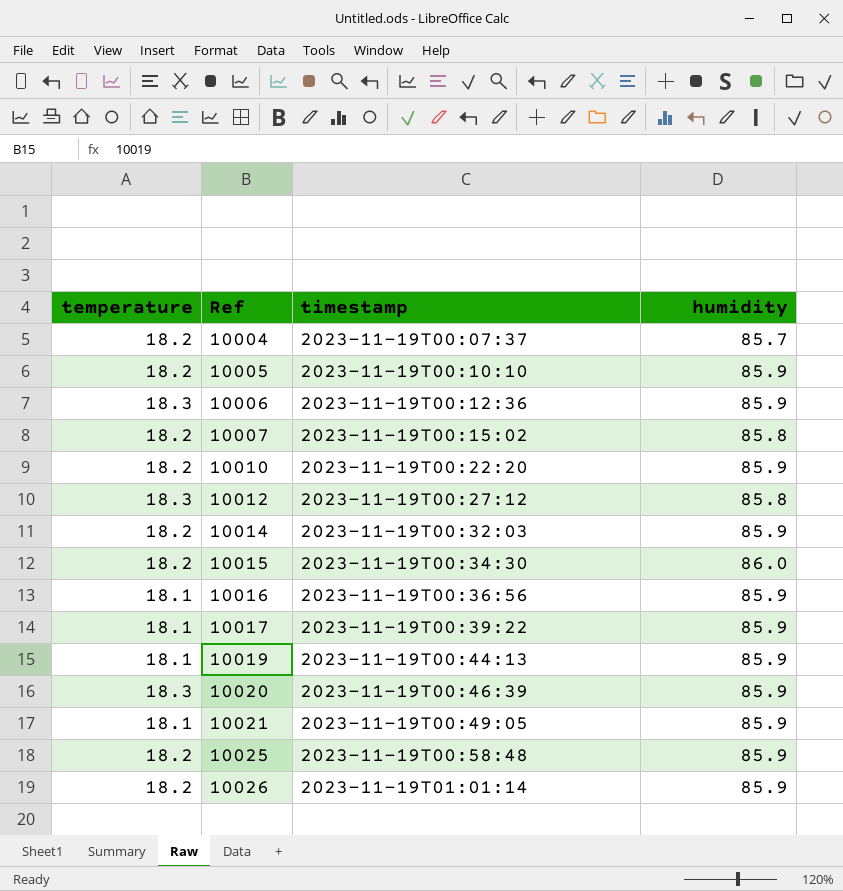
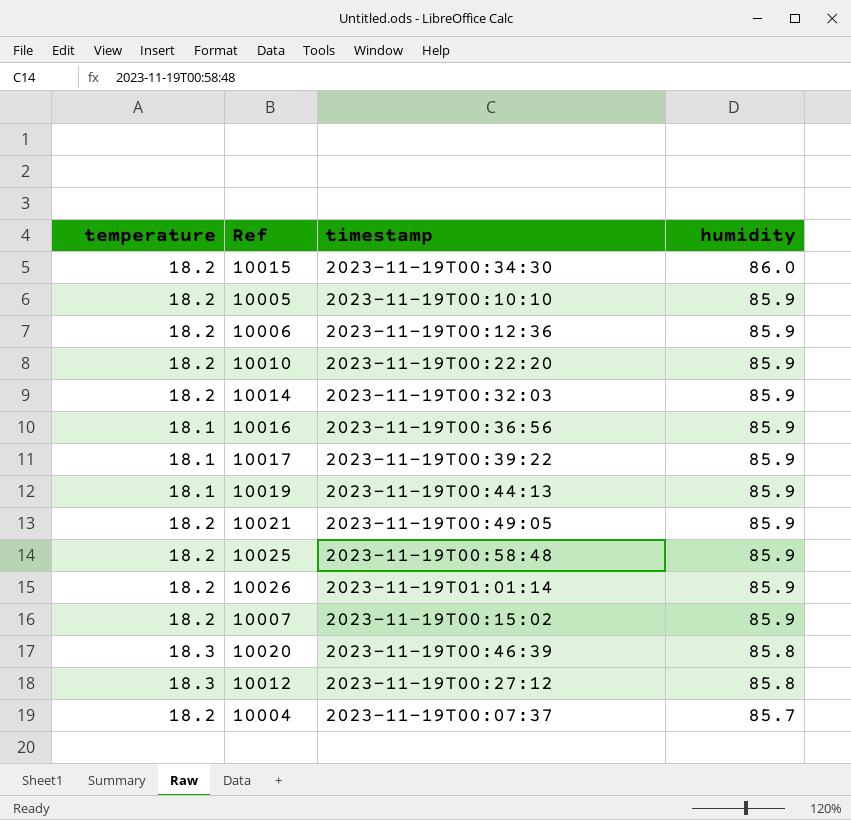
row order: Ref ascending -> humidity descending
10006 | temperature: 18.3 -> 18.2
10021 | temperature: 18.1 -> 18.2
10007 | humidity: 85.8 -> 85.9
10020 | humidity: 85.9 -> 85.8

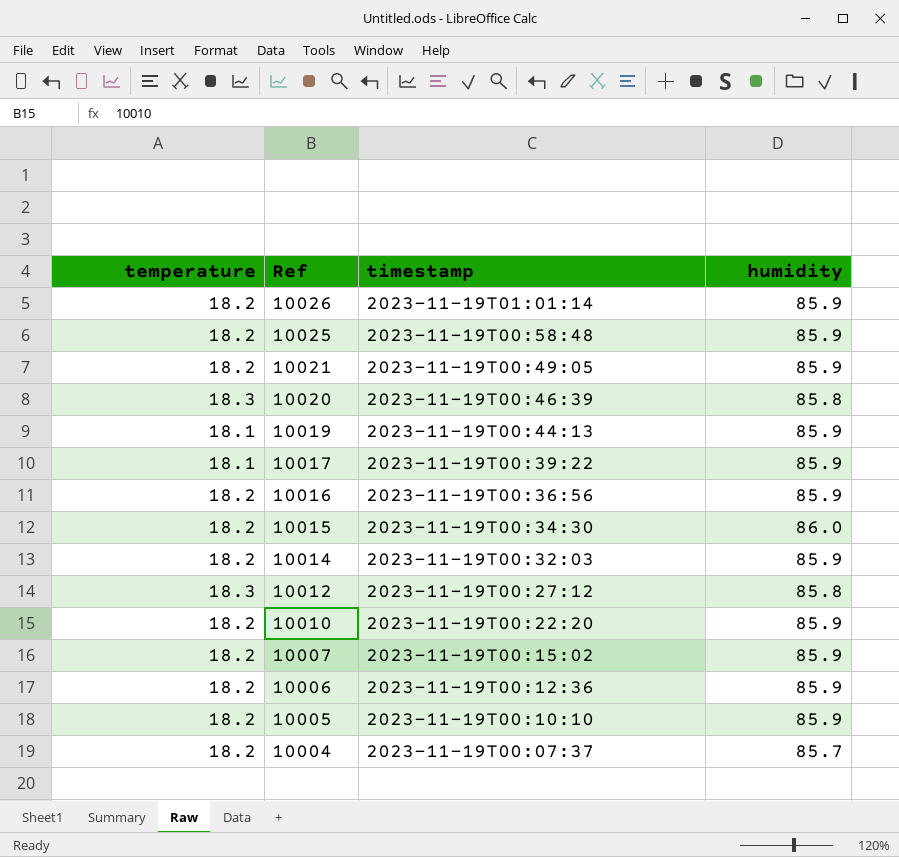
row order: humidity descending -> Ref descending
10016 | temperature: 18.1 -> 18.2

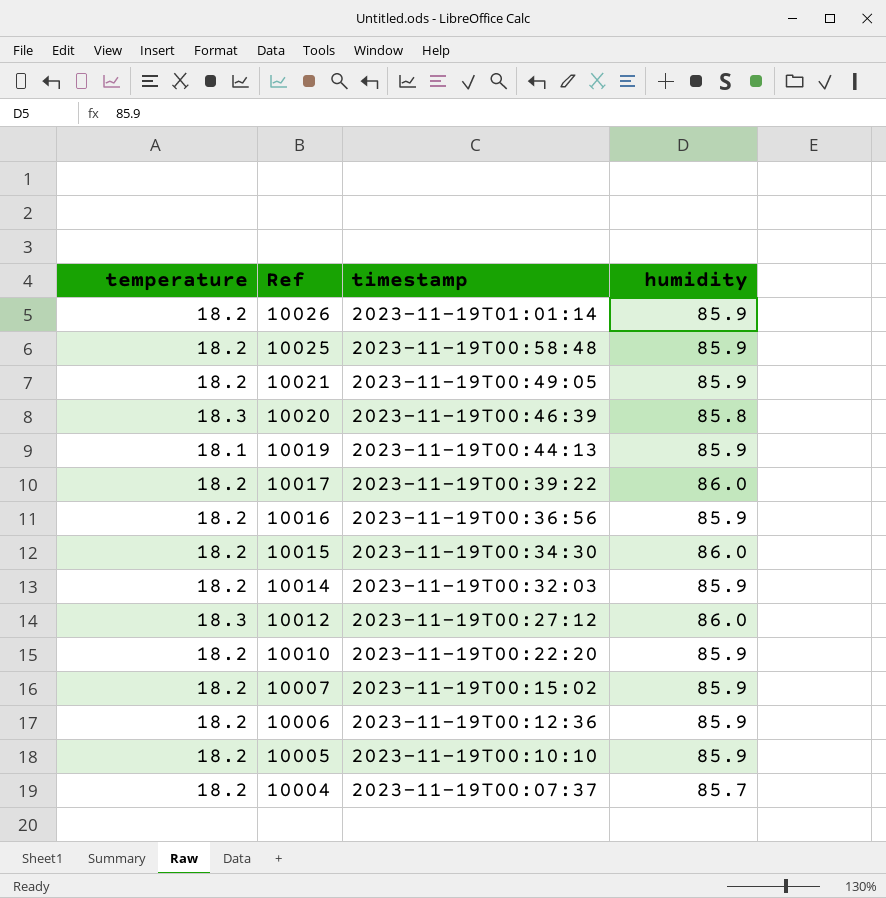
10017 | temperature: 18.1 -> 18.2
10017 | humidity: 85.9 -> 86.0
10012 | humidity: 85.8 -> 86.0

